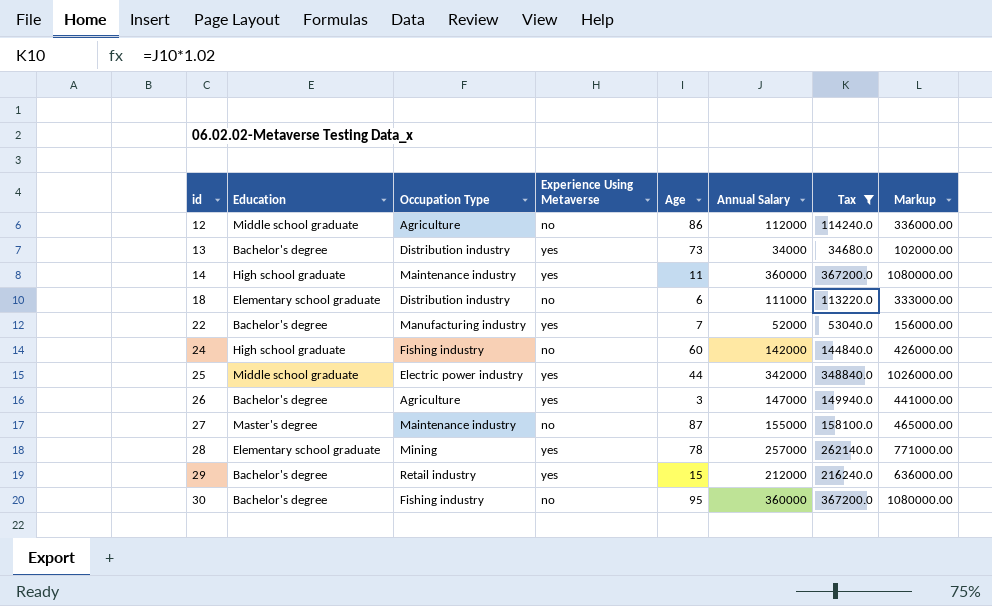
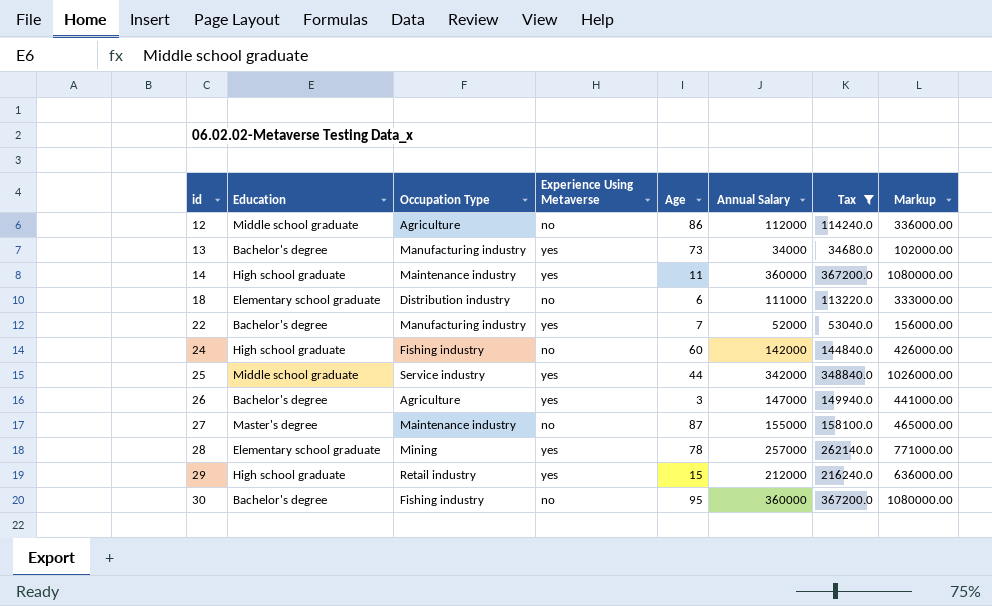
13 | Occupation Type: Distribution industry -> Manufacturing industry
25 | Occupation Type: Electric power industry -> Service industry
29 | Education: Bachelor's degree -> High school graduate

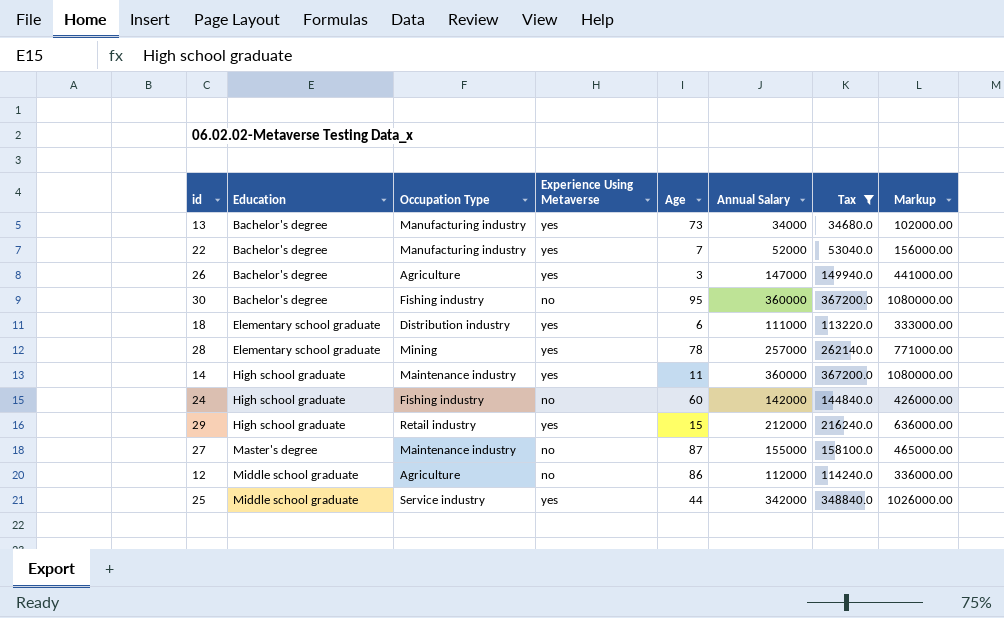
row order: id ascending -> Education ascending
18 | Experience Using Metaverse: no -> yes

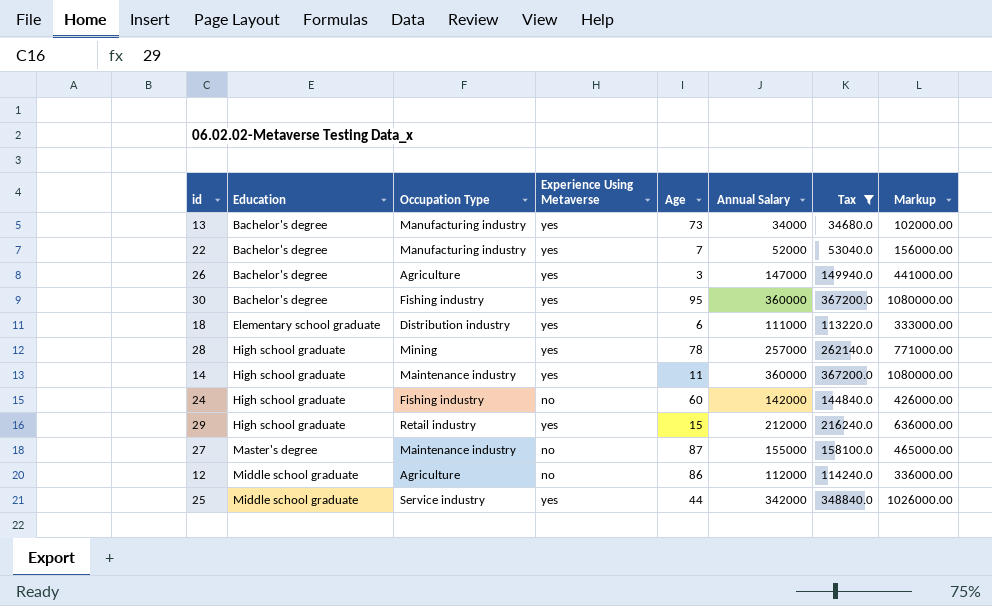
30 | Experience Using Metaverse: no -> yes
28 | Education: Elementary school graduate -> High school graduate

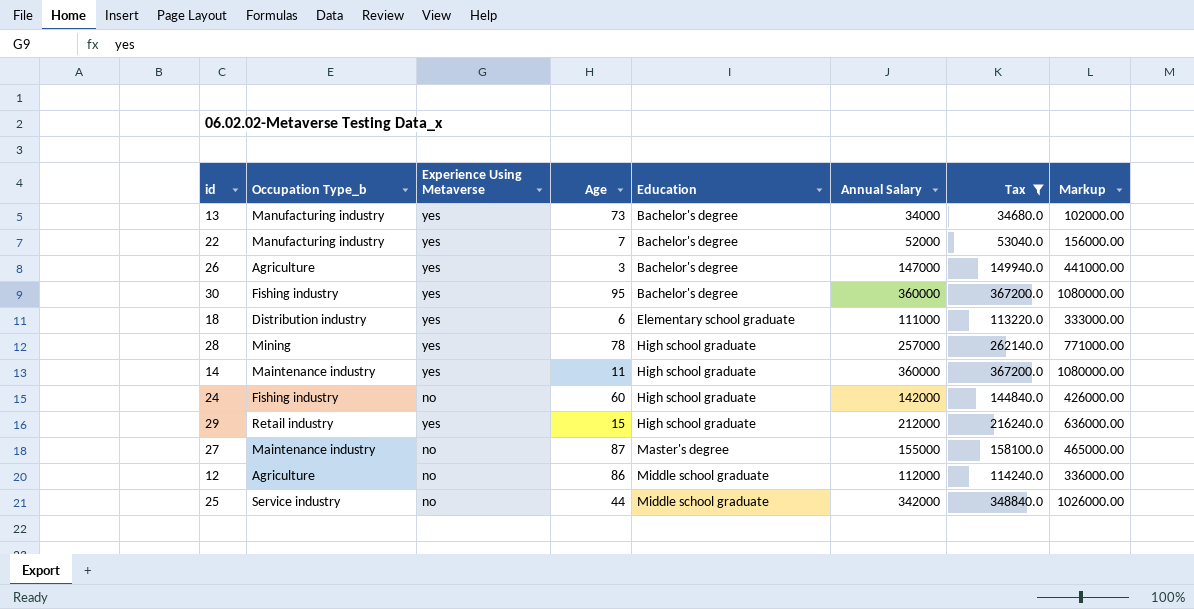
column name: Occupation Type -> Occupation Type_b
column Education | position: 2 -> 5
25 | Experience Using Metaverse: yes -> no

